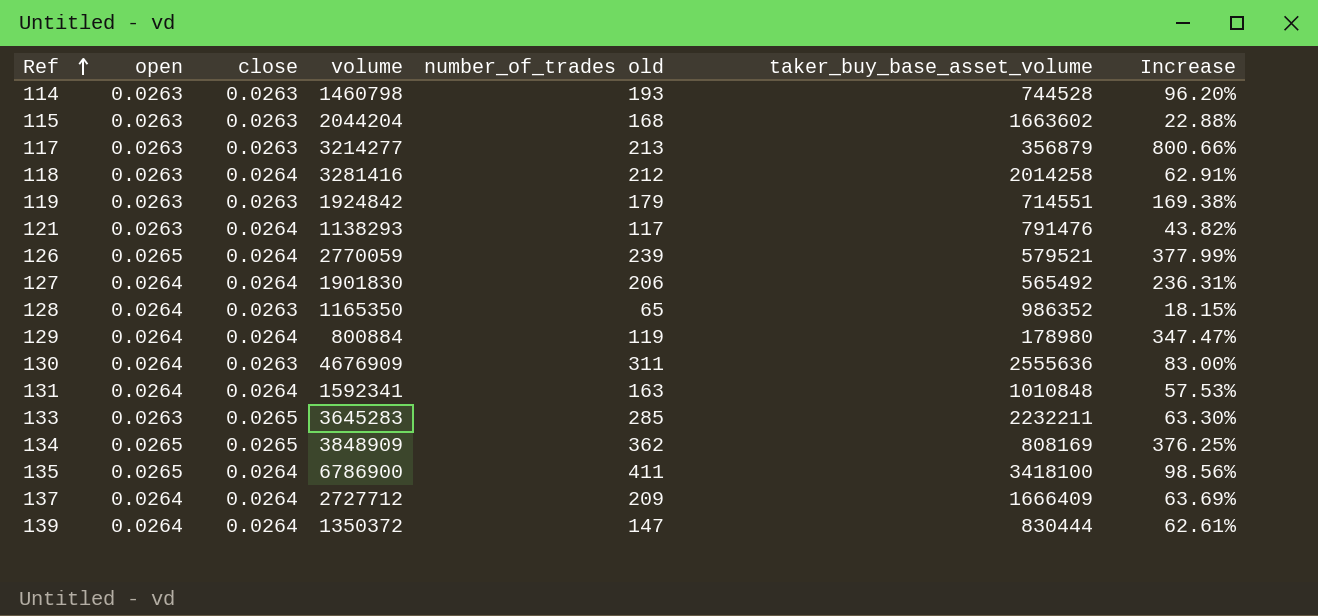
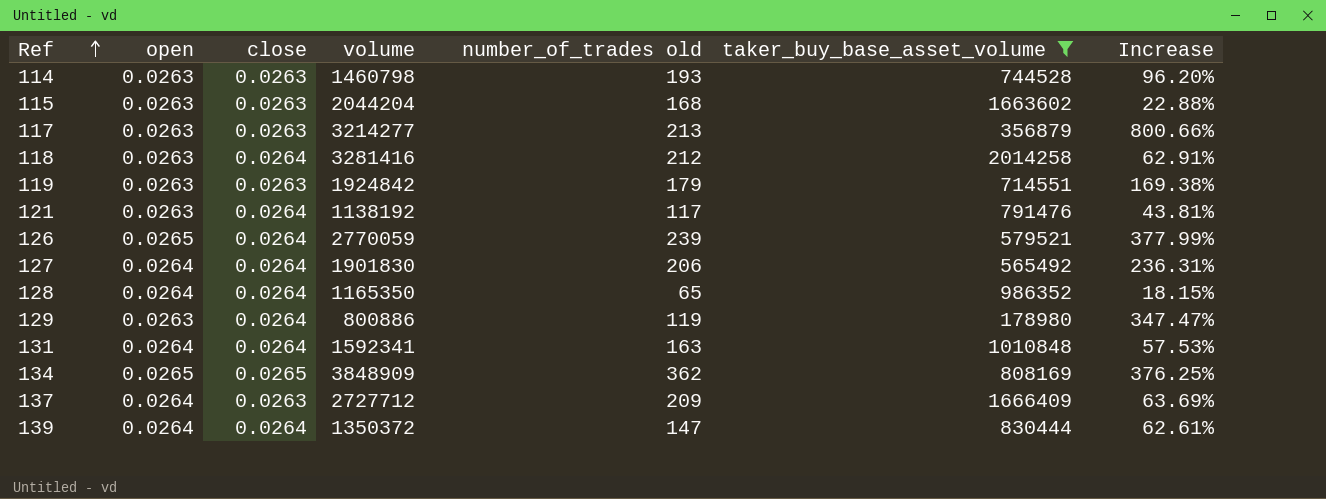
filter: none -> taker_buy_base_asset_volume <= 2014258
121 | volume: 1138293 -> 1138192
121 | Increase: 43.82% -> 43.81%
128 | close: 0.0263 -> 0.0264
129 | open: 0.0264 -> 0.0263
129 | volume: 800884 -> 800886
137 | close: 0.0264 -> 0.0263

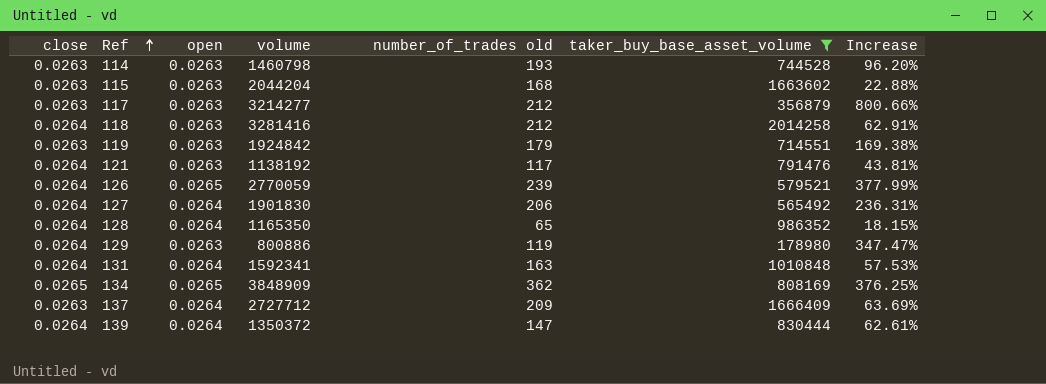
column close | position: 3 -> 1
117 | number_of_trades old: 213 -> 212

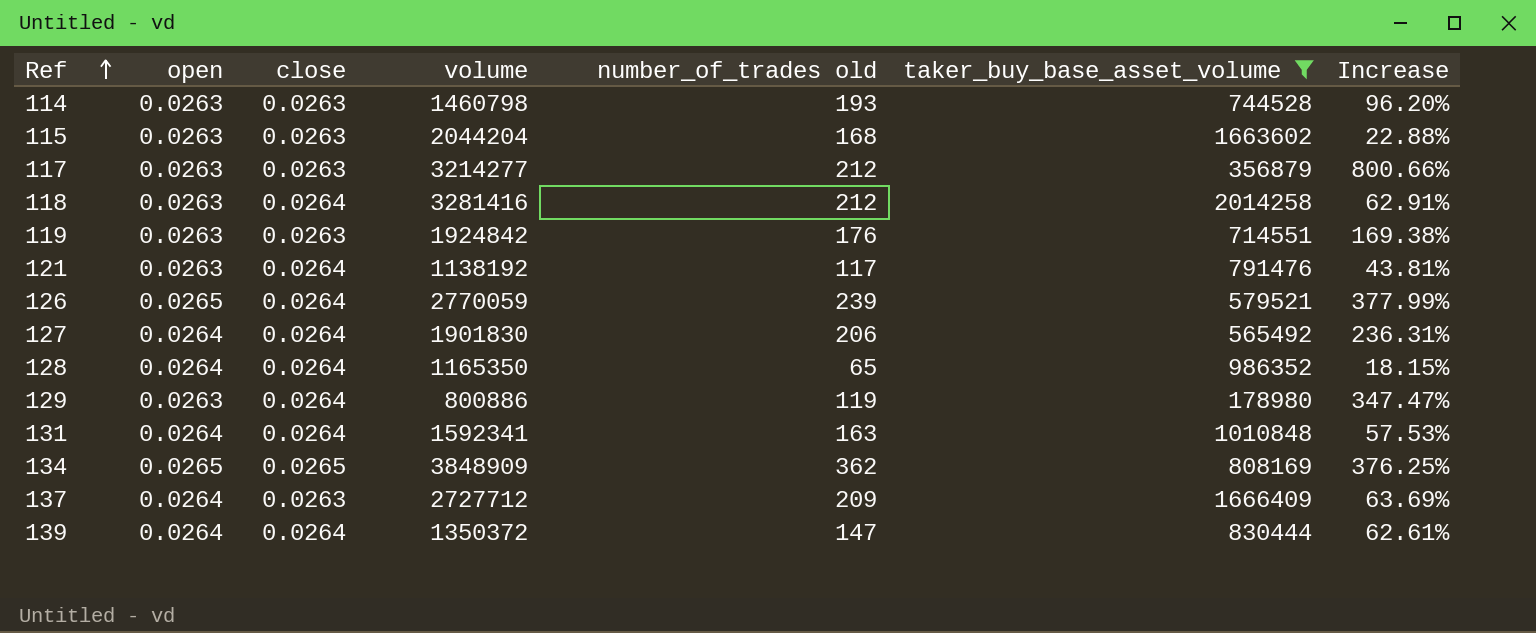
column close | position: 1 -> 3
119 | number_of_trades old: 179 -> 176

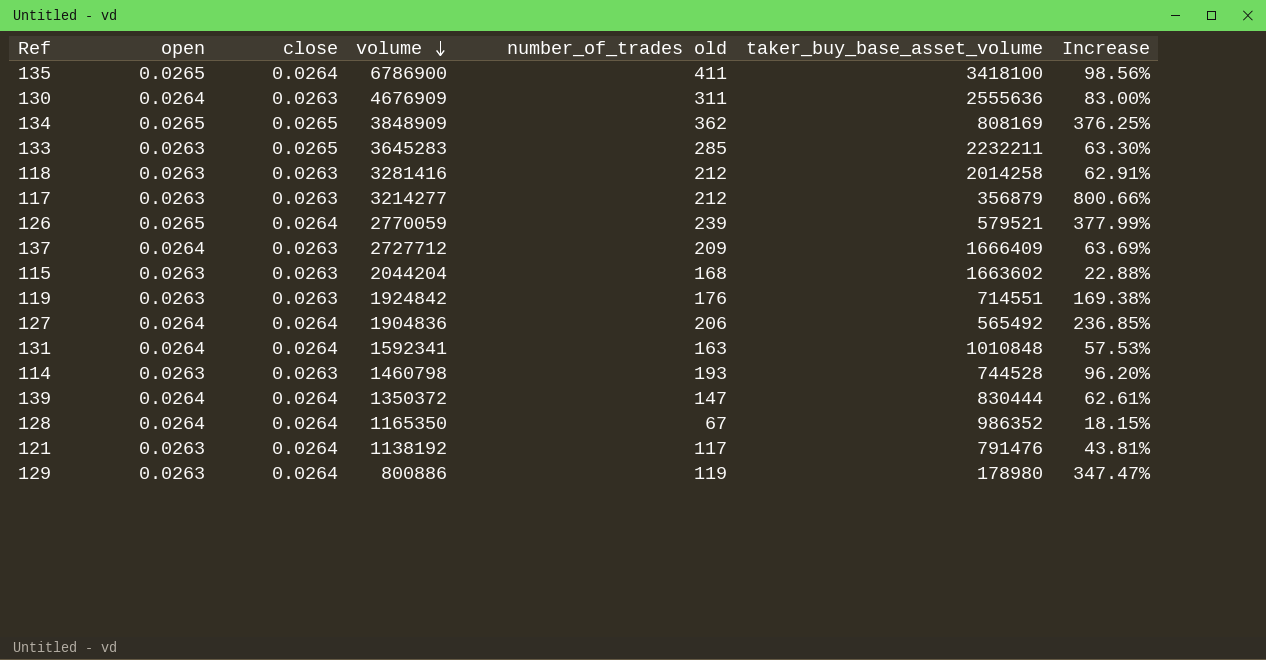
filter: taker_buy_base_asset_volume <= 2014258 -> none
row order: Ref ascending -> volume descending
118 | close: 0.0264 -> 0.0263
127 | volume: 1901830 -> 1904836
127 | Increase: 236.31% -> 236.85%
128 | number_of_trades old: 65 -> 67

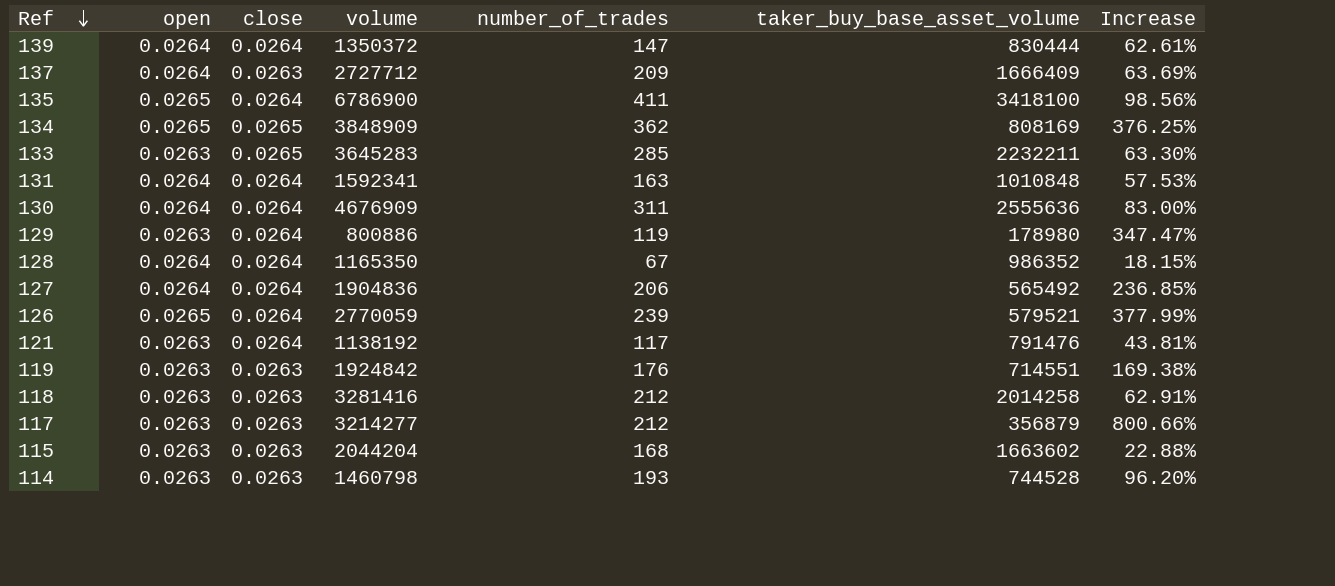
row order: volume descending -> Ref descending
column name: number_of_trades old -> number_of_trades
130 | close: 0.0263 -> 0.0264

